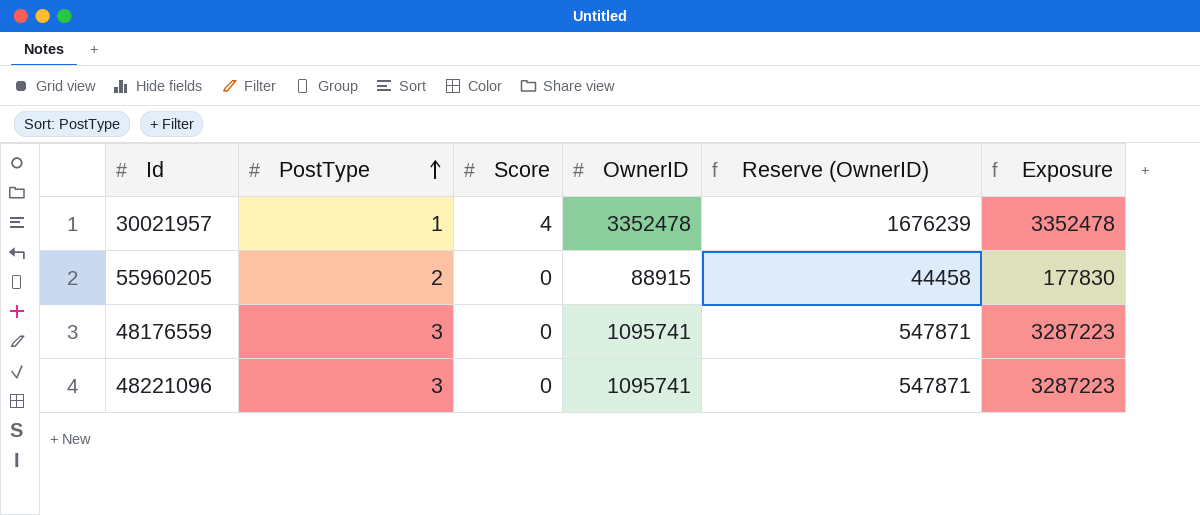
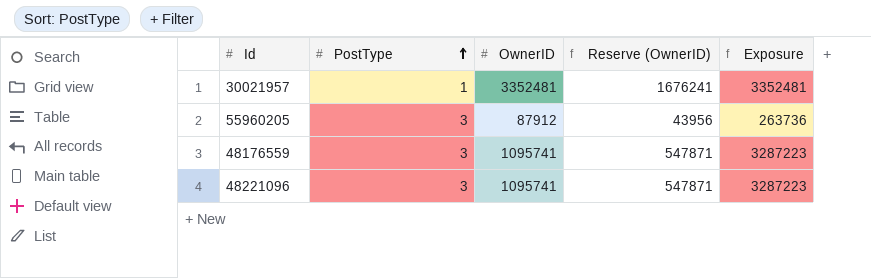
column Score | position: 3 -> none
30021957 | OwnerID: 3352478 -> 3352481
30021957 | Reserve (OwnerID): 1676239 -> 1676241
30021957 | Exposure: 3352478 -> 3352481
55960205 | PostType: 2 -> 3
55960205 | OwnerID: 88915 -> 87912
55960205 | Reserve (OwnerID): 44458 -> 43956
55960205 | Exposure: 177830 -> 263736

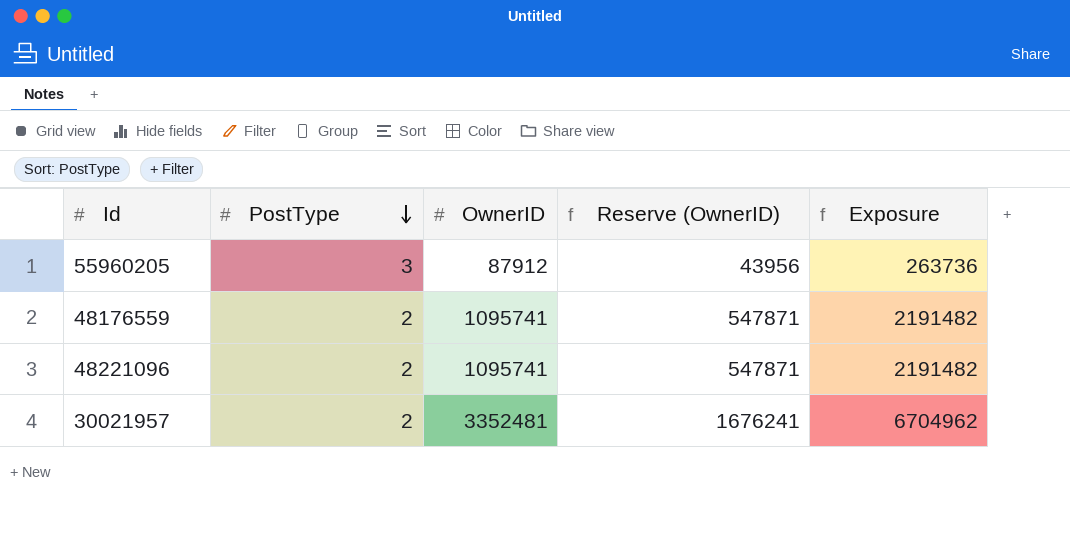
row order: PostType ascending -> PostType descending
48176559 | PostType: 3 -> 2
48176559 | Exposure: 3287223 -> 2191482
48221096 | PostType: 3 -> 2
48221096 | Exposure: 3287223 -> 2191482
30021957 | PostType: 1 -> 2
30021957 | Exposure: 3352481 -> 6704962

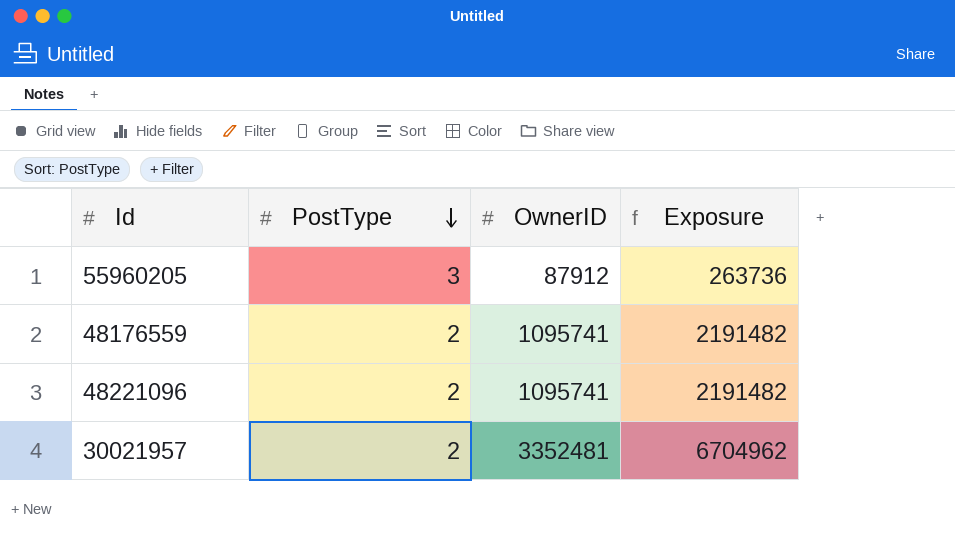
column Reserve (OwnerID) | formula: [OwnerID] * 0.5 -> none

